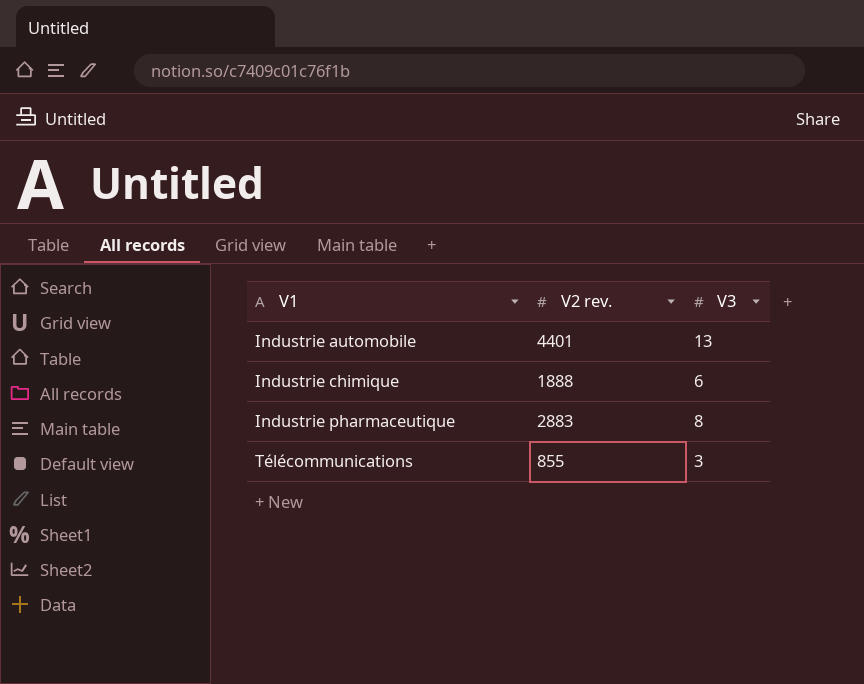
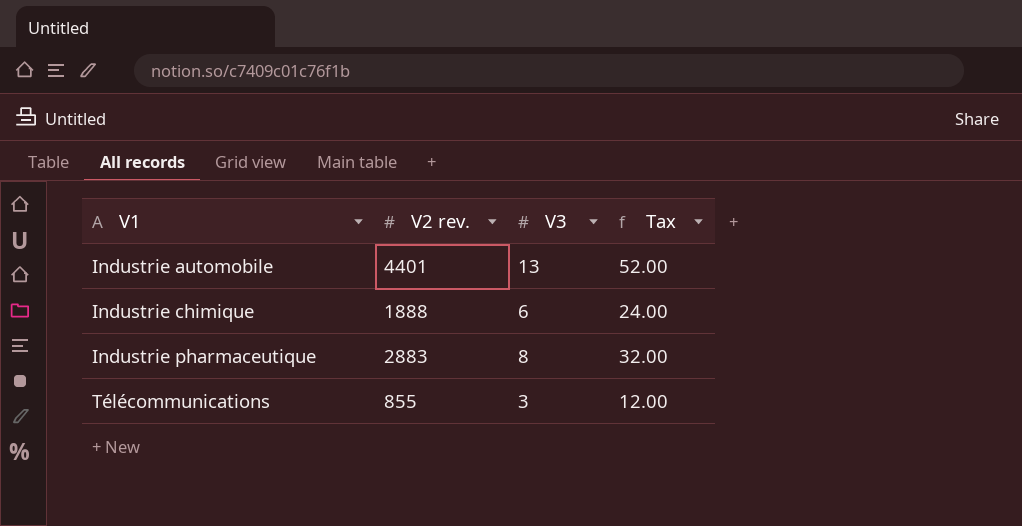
column Tax | formula: none -> [V3] * 4

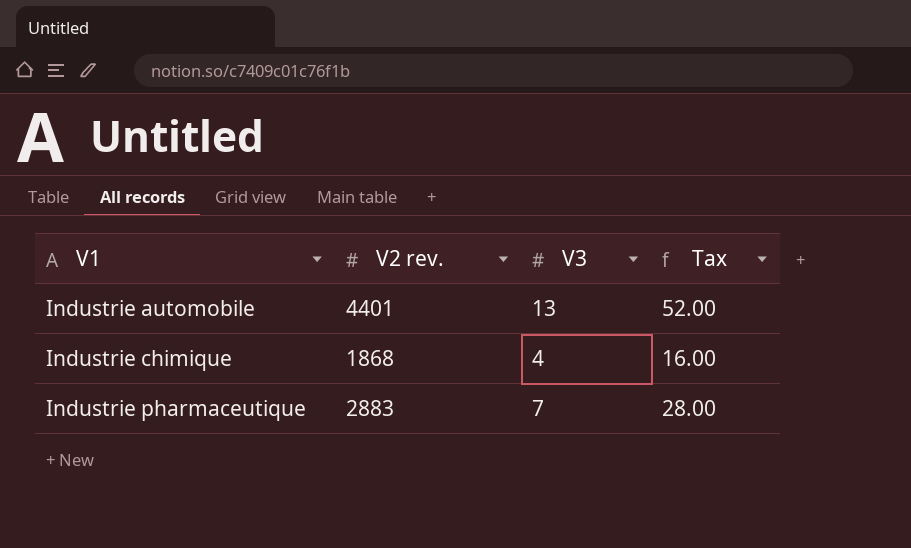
row Télécommunications: 855 | 3 | 12.00 -> none
Industrie chimique | V2 rev.: 1888 -> 1868
Industrie chimique | V3: 6 -> 4
Industrie chimique | Tax: 24.00 -> 16.00
Industrie pharmaceutique | V3: 8 -> 7
Industrie pharmaceutique | Tax: 32.00 -> 28.00

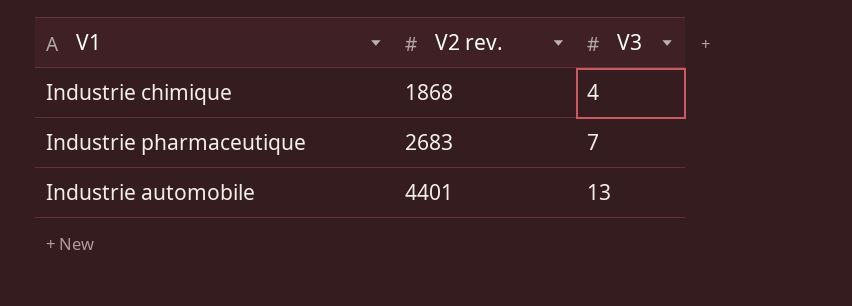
row order: V1 ascending -> V2 rev. ascending
column Tax | formula: [V3] * 4 -> none
Industrie pharmaceutique | V2 rev.: 2883 -> 2683

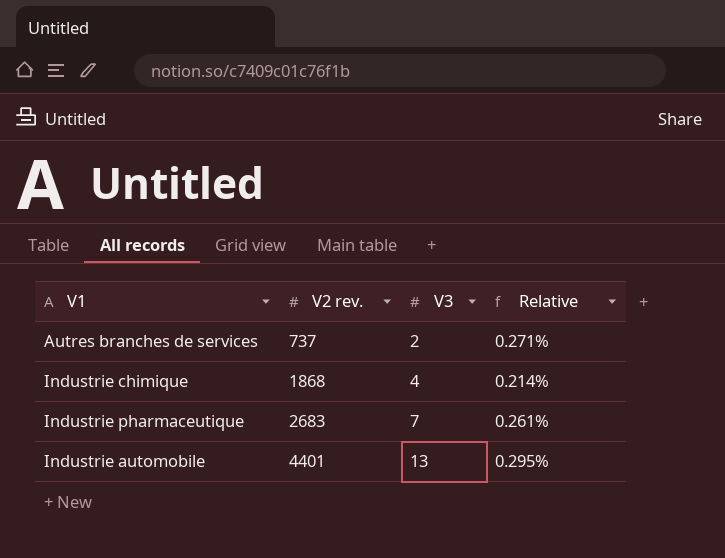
column Relative | formula: none -> [V3] / [V2 rev.]
row Autres branches de services: none -> 737 | 2 | 0.271%

